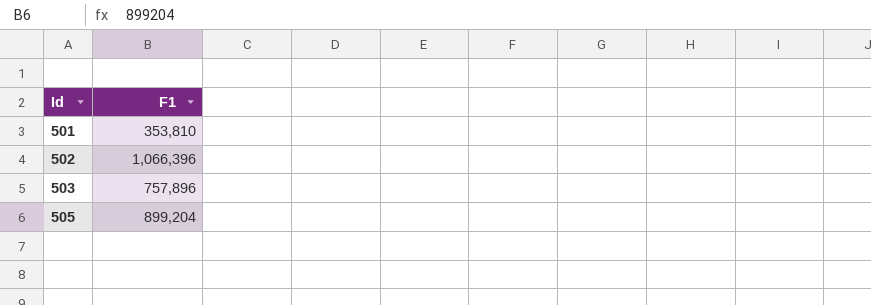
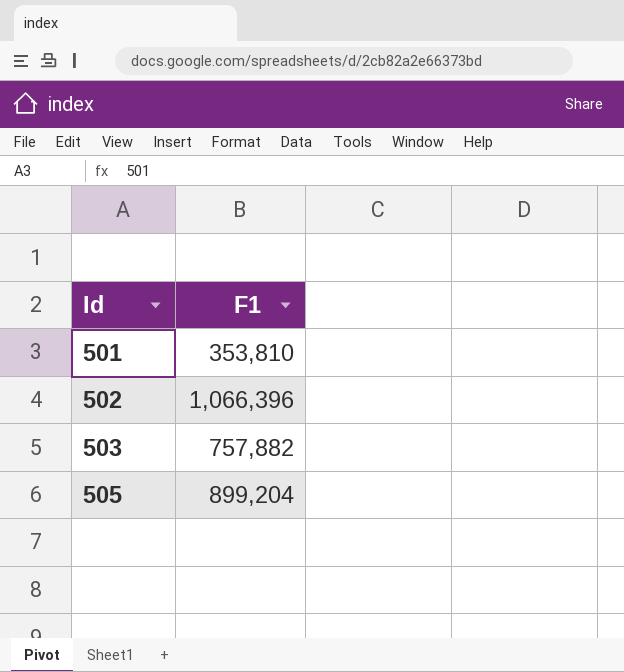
503 | F1: 757,896 -> 757,882

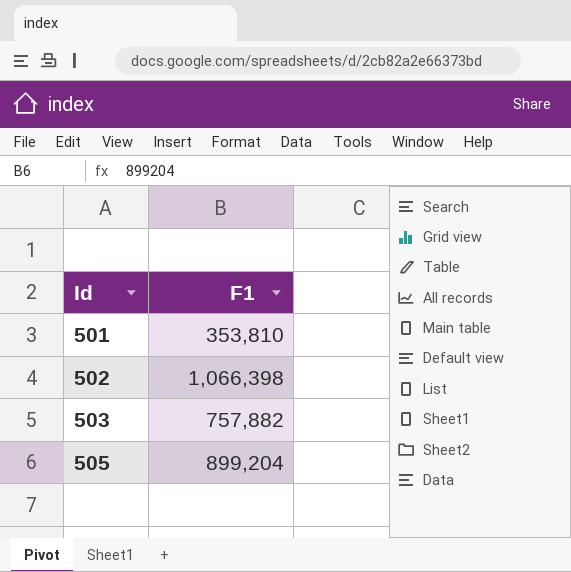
502 | F1: 1,066,396 -> 1,066,398

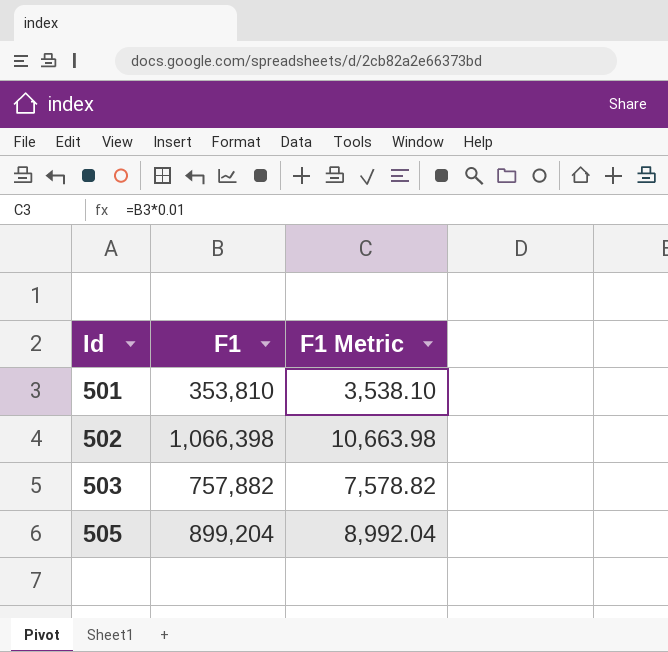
column F1 Metric | formula: none -> [F1] * 0.01

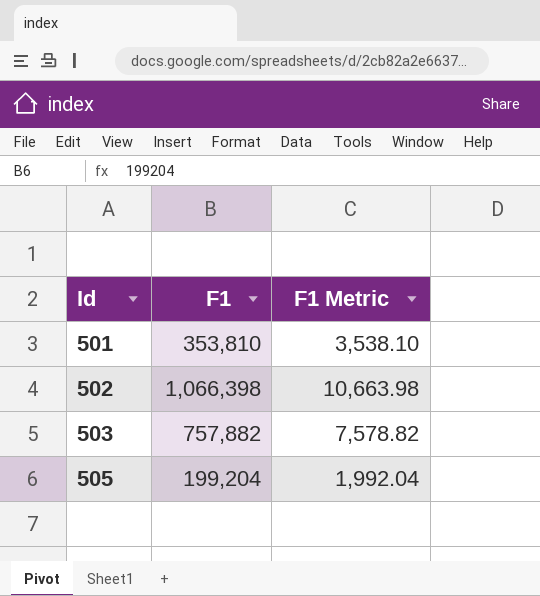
505 | F1: 899,204 -> 199,204
505 | F1 Metric: 8,992.04 -> 1,992.04

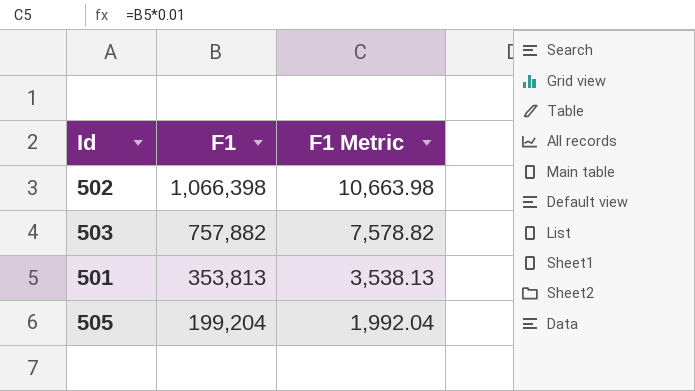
row order: Id ascending -> F1 descending
501 | F1: 353,810 -> 353,813
501 | F1 Metric: 3,538.10 -> 3,538.13

